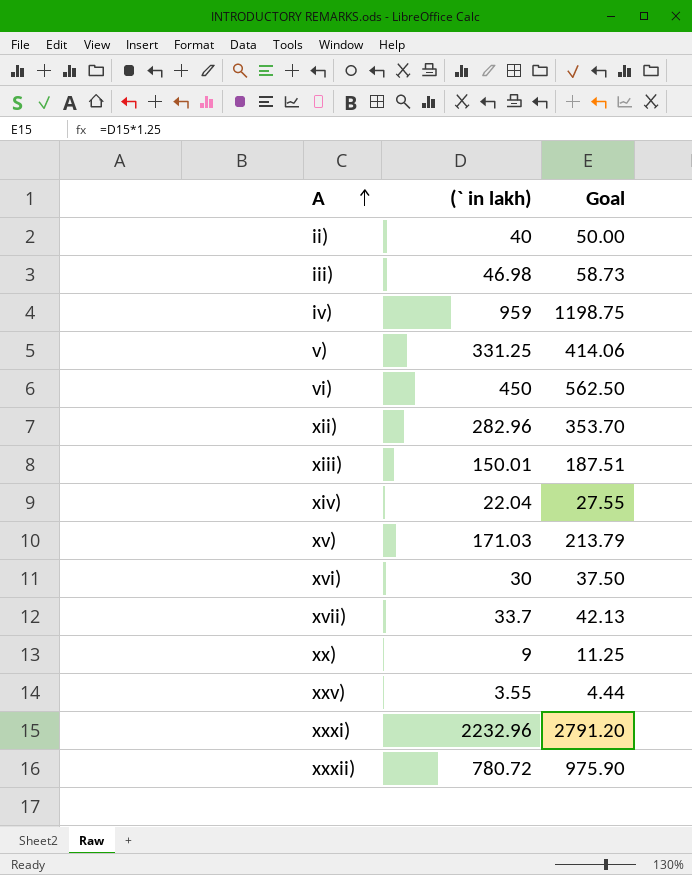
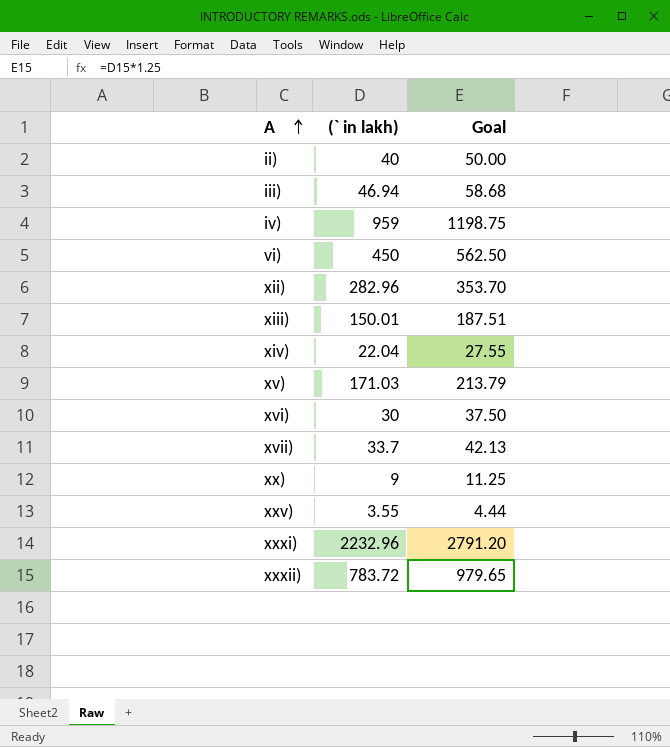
row v): 331.25 | 414.06 -> none
iii) | (` in lakh): 46.98 -> 46.94
iii) | Goal: 58.73 -> 58.68
xxxii) | (` in lakh): 780.72 -> 783.72
xxxii) | Goal: 975.90 -> 979.65

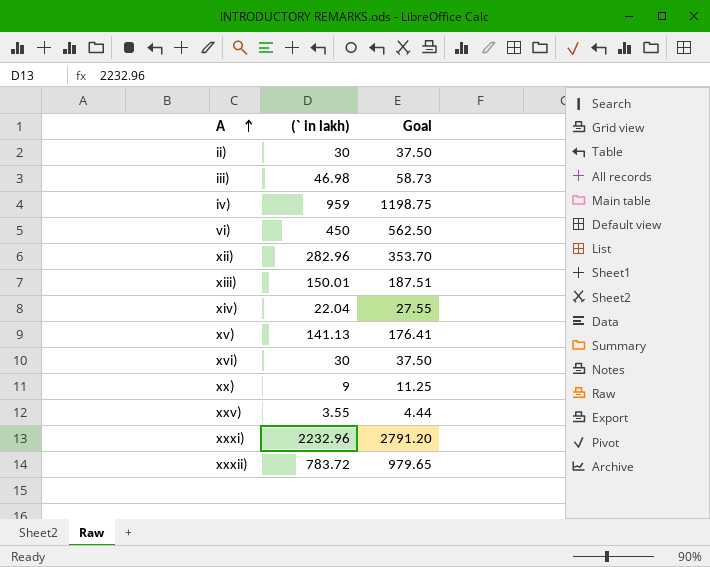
row xvii): 33.7 | 42.13 -> none
ii) | (` in lakh): 40 -> 30
ii) | Goal: 50.00 -> 37.50
iii) | (` in lakh): 46.94 -> 46.98
iii) | Goal: 58.68 -> 58.73
xv) | (` in lakh): 171.03 -> 141.13
xv) | Goal: 213.79 -> 176.41

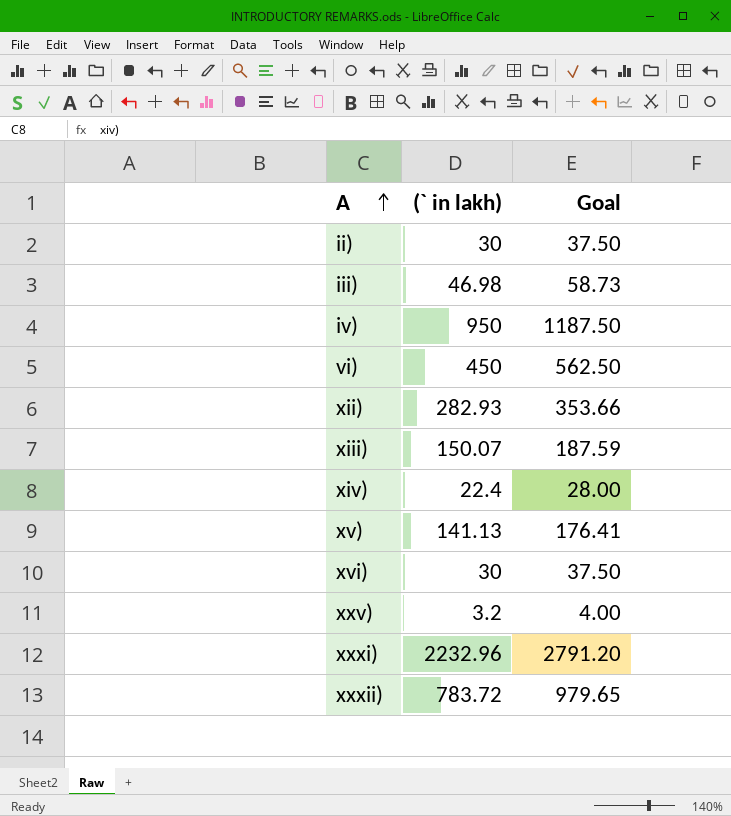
row xx): 9 | 11.25 -> none
iv) | (` in lakh): 959 -> 950
iv) | Goal: 1198.75 -> 1187.50
xii) | (` in lakh): 282.96 -> 282.93
xii) | Goal: 353.70 -> 353.66
xiii) | (` in lakh): 150.01 -> 150.07
xiii) | Goal: 187.51 -> 187.59
xiv) | (` in lakh): 22.04 -> 22.4
xiv) | Goal: 27.55 -> 28.00
xxv) | (` in lakh): 3.55 -> 3.2
xxv) | Goal: 4.44 -> 4.00

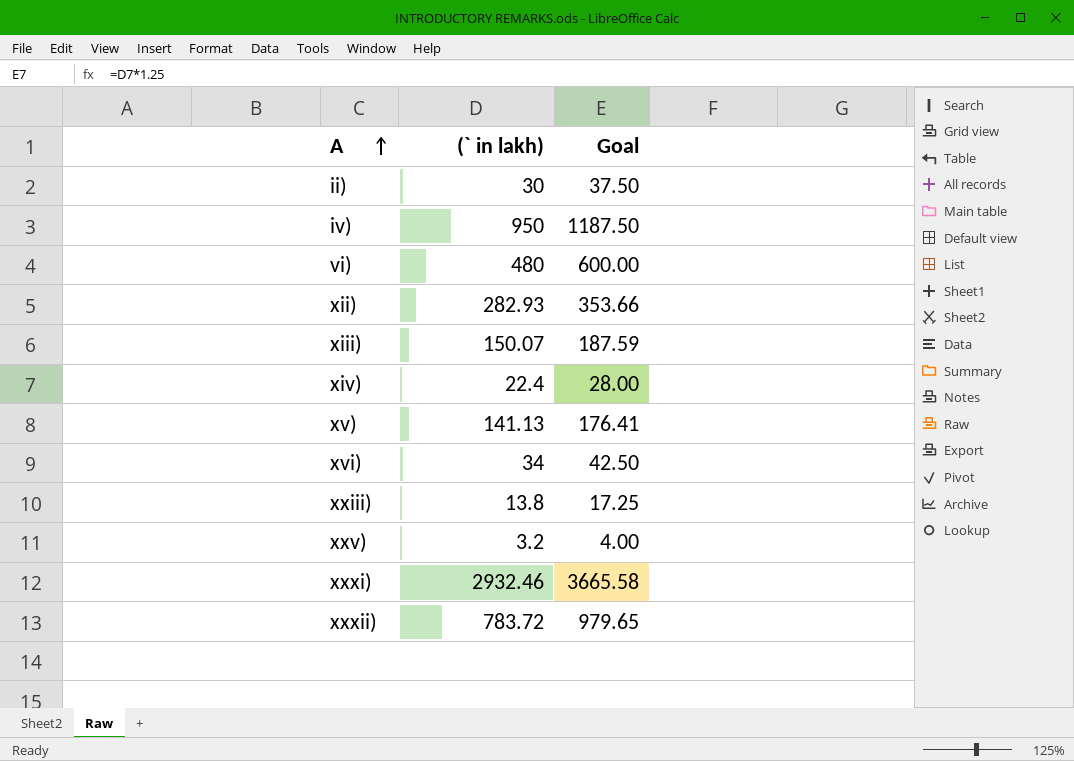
row iii): 46.98 | 58.73 -> none
vi) | (` in lakh): 450 -> 480
vi) | Goal: 562.50 -> 600.00
xvi) | (` in lakh): 30 -> 34
xvi) | Goal: 37.50 -> 42.50
row xxiii): none -> 13.8 | 17.25
xxxi) | (` in lakh): 2232.96 -> 2932.46
xxxi) | Goal: 2791.20 -> 3665.58

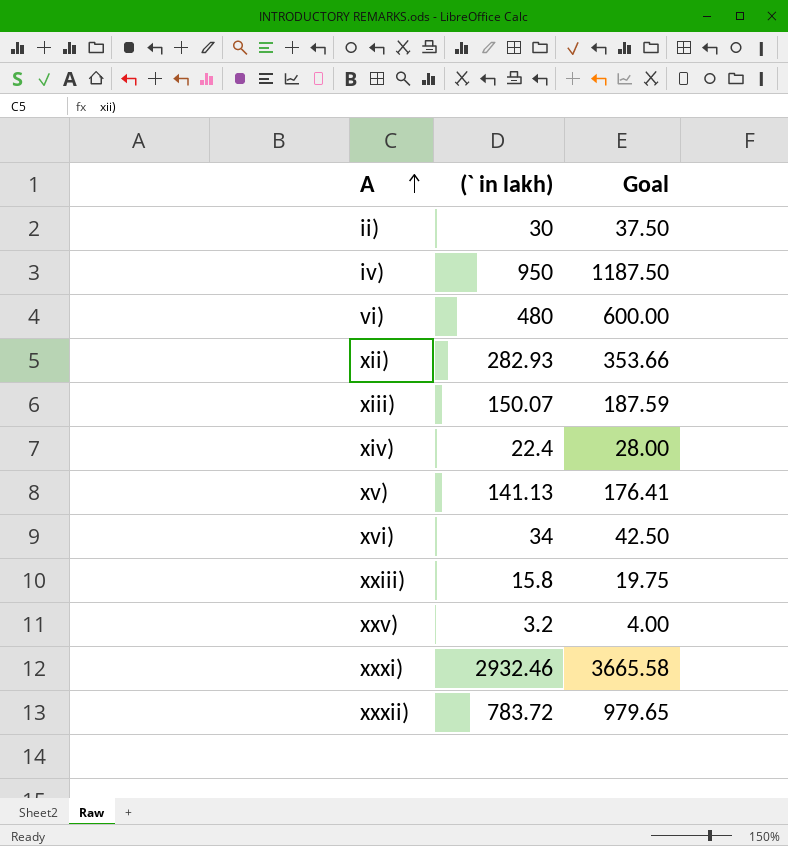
xxiii) | (` in lakh): 13.8 -> 15.8
xxiii) | Goal: 17.25 -> 19.75

